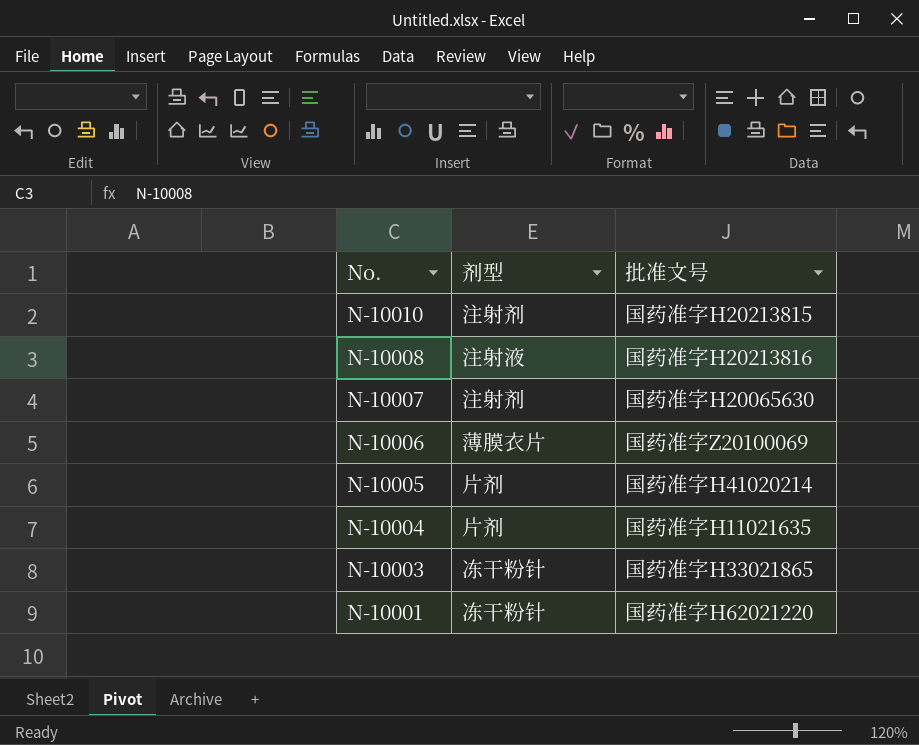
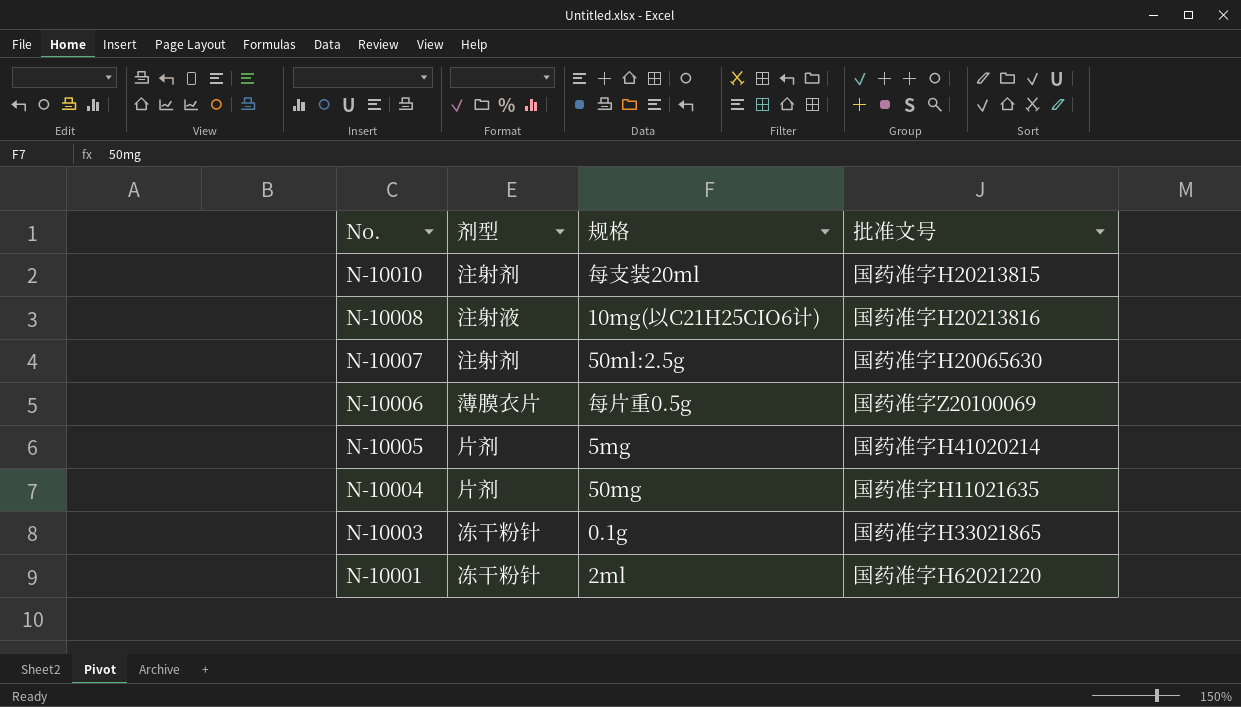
column 规格 | position: none -> 3

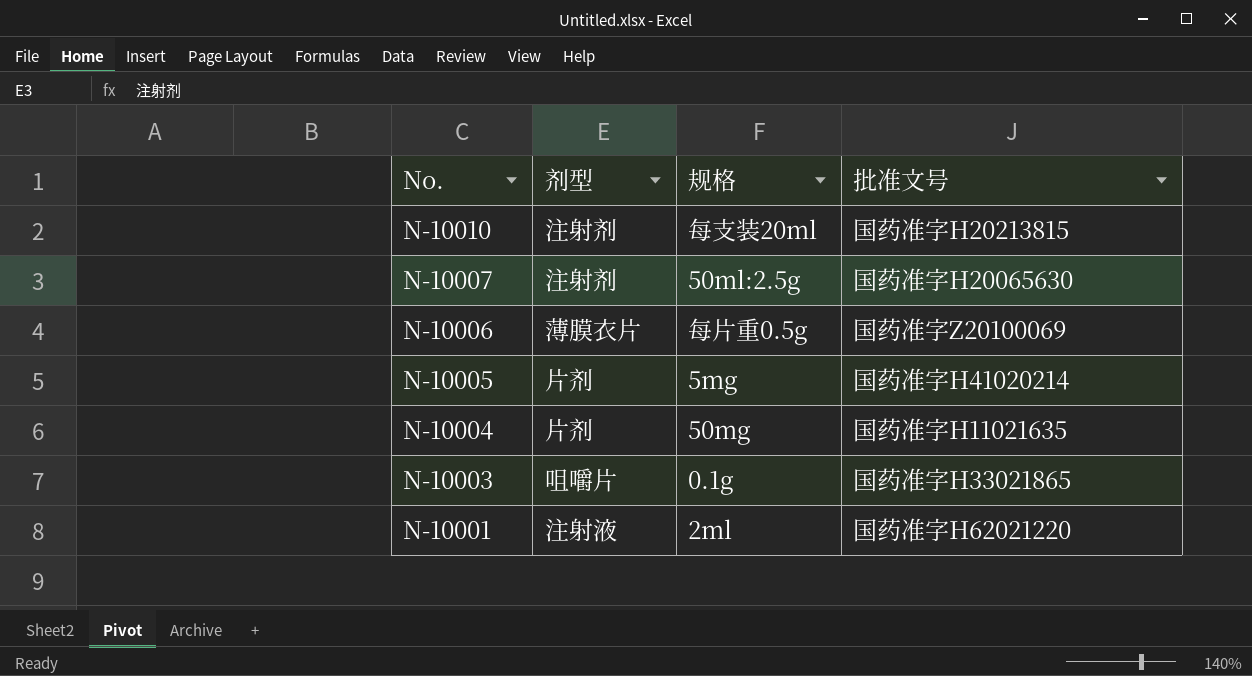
row N-10008: 注射液 | 10mg(以C21H25CIO6计) | 国药准字H20213816 -> none
N-10003 | 剂型: 冻干粉针 -> 咀嚼片
N-10001 | 剂型: 冻干粉针 -> 注射液

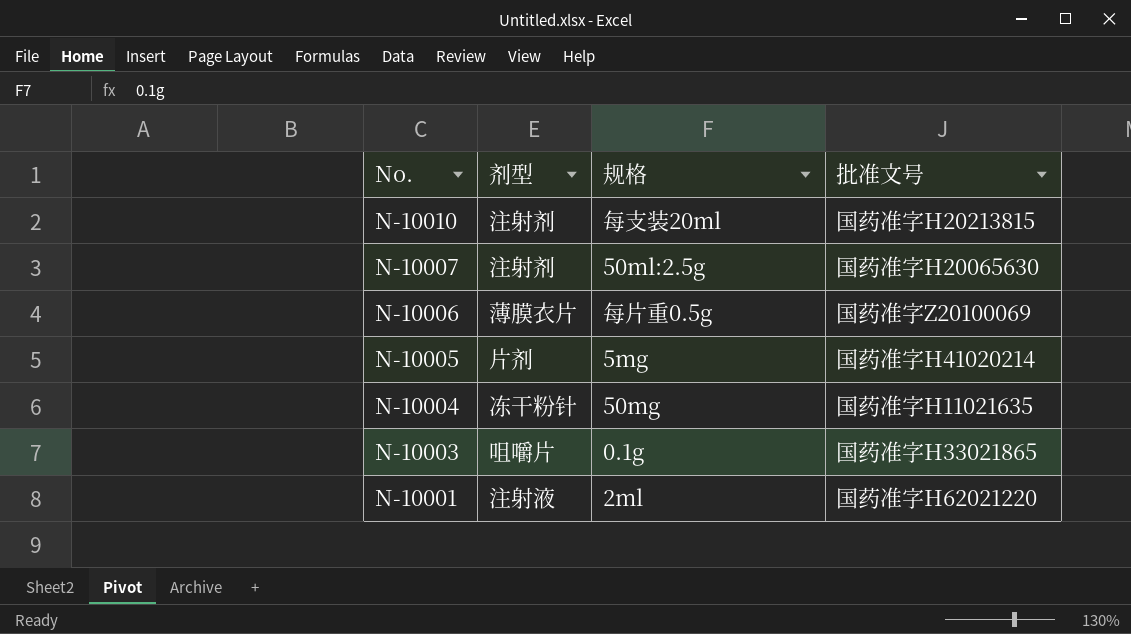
N-10004 | 剂型: 片剂 -> 冻干粉针

